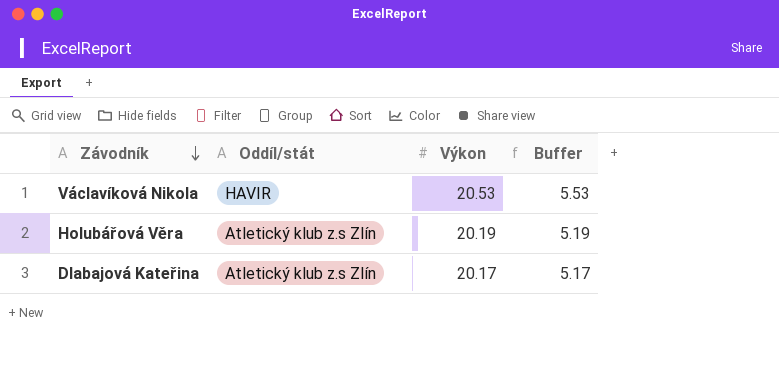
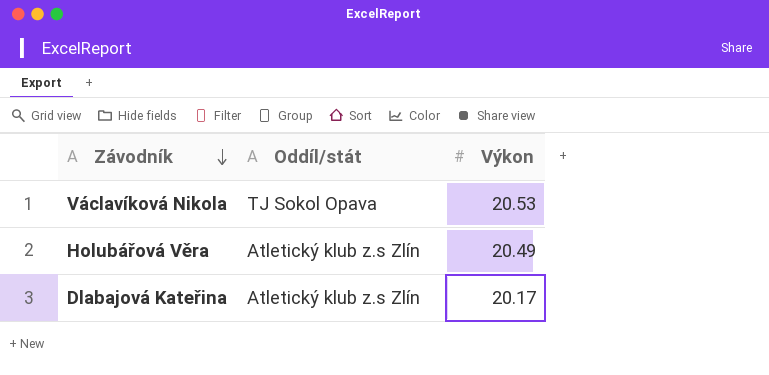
column Buffer | formula: [Výkon] - 15 -> none
Václavíková Nikola | Oddíl/stát: HAVIR -> TJ Sokol Opava
Holubářová Věra | Výkon: 20.19 -> 20.49

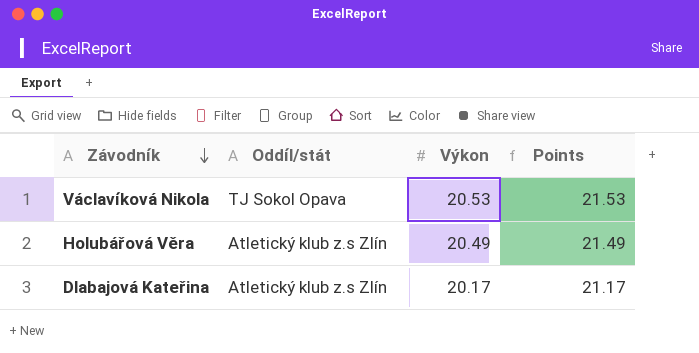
column Points | formula: none -> [Výkon] + 1

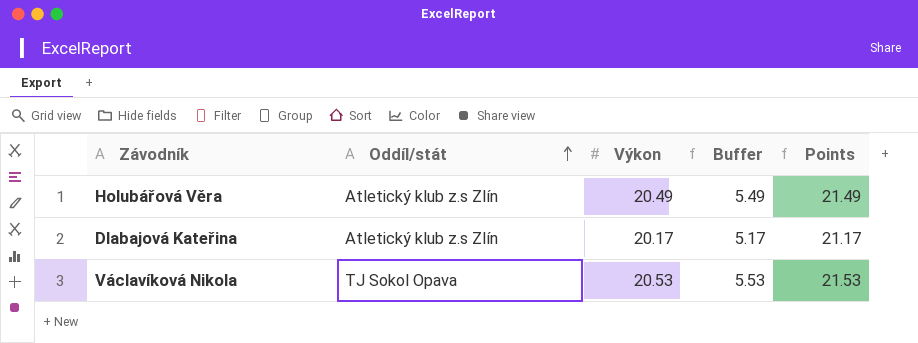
row order: Závodník descending -> Oddíl/stát ascending
column Buffer | formula: none -> [Výkon] - 15

